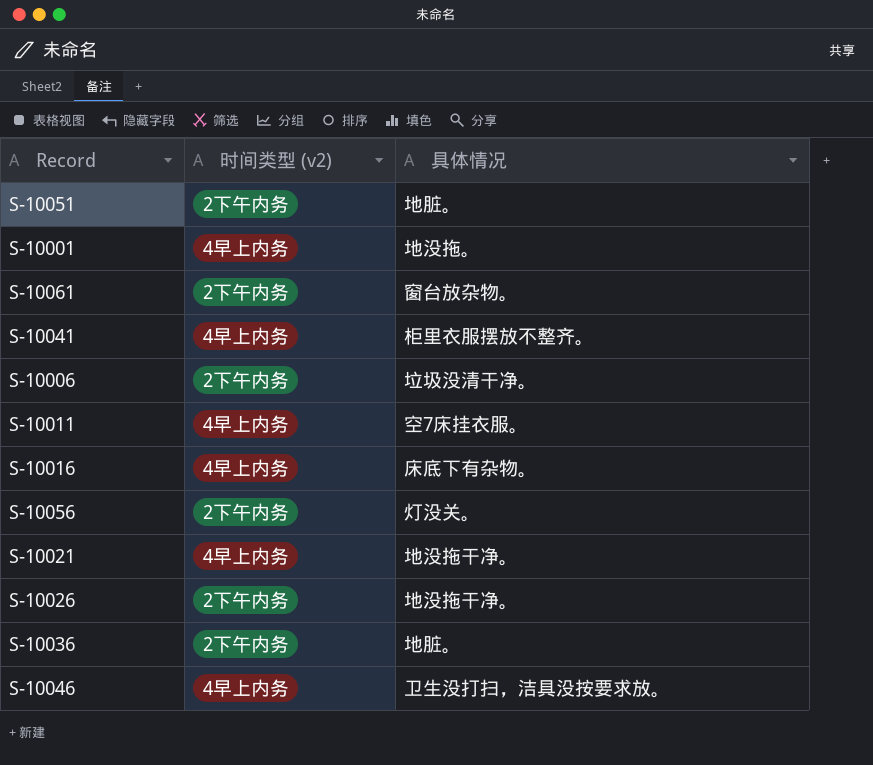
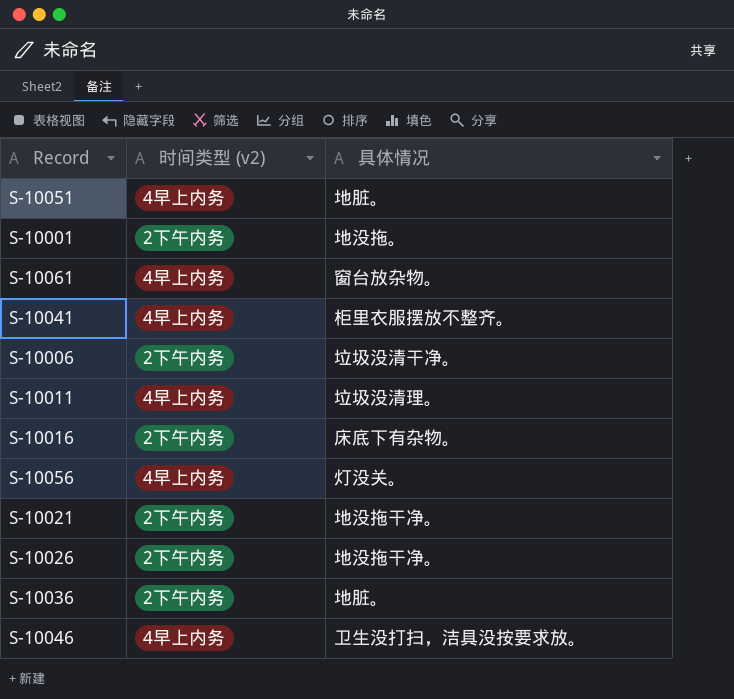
S-10051 | 时间类型 (v2): 2下午内务 -> 4早上内务
S-10001 | 时间类型 (v2): 4早上内务 -> 2下午内务
S-10061 | 时间类型 (v2): 2下午内务 -> 4早上内务
S-10011 | 具体情况: 空7床挂衣服。 -> 垃圾没清理。
S-10016 | 时间类型 (v2): 4早上内务 -> 2下午内务
S-10056 | 时间类型 (v2): 2下午内务 -> 4早上内务
S-10021 | 时间类型 (v2): 4早上内务 -> 2下午内务

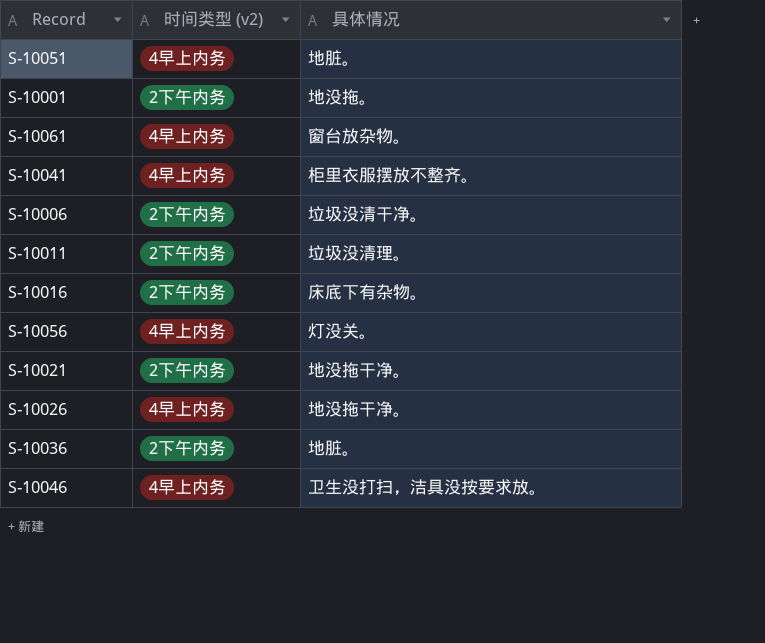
S-10011 | 时间类型 (v2): 4早上内务 -> 2下午内务
S-10026 | 时间类型 (v2): 2下午内务 -> 4早上内务

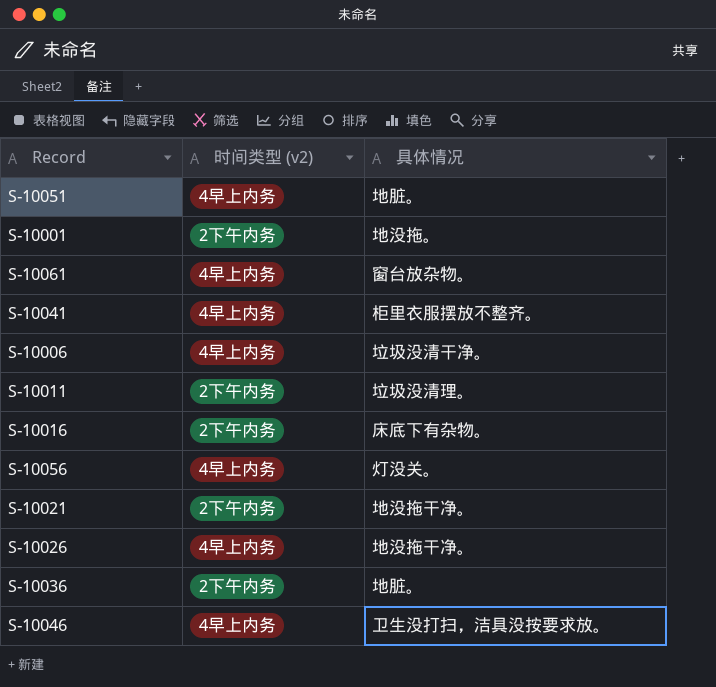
S-10006 | 时间类型 (v2): 2下午内务 -> 4早上内务

